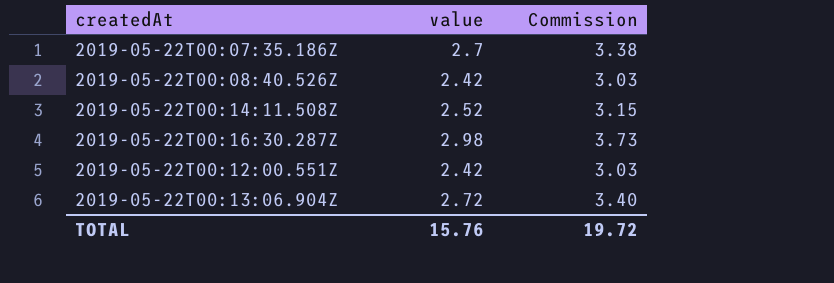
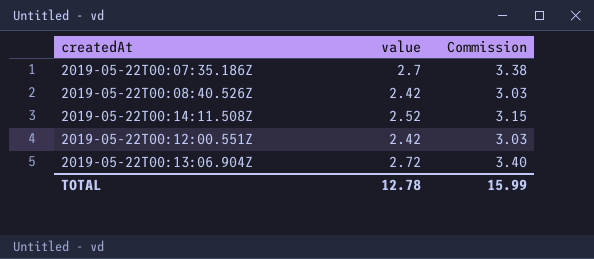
row 2019-05-22T00:16:30.287Z: 2.98 | 3.73 -> none
TOTAL | value: 15.76 -> 12.78
TOTAL | Commission: 19.72 -> 15.99

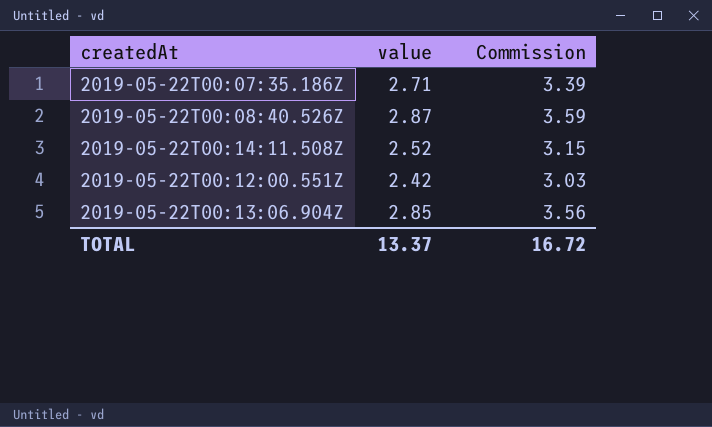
2019-05-22T00:07:35.186Z | value: 2.7 -> 2.71
2019-05-22T00:07:35.186Z | Commission: 3.38 -> 3.39
2019-05-22T00:08:40.526Z | value: 2.42 -> 2.87
2019-05-22T00:08:40.526Z | Commission: 3.03 -> 3.59
2019-05-22T00:13:06.904Z | value: 2.72 -> 2.85
2019-05-22T00:13:06.904Z | Commission: 3.40 -> 3.56
TOTAL | value: 12.78 -> 13.37
TOTAL | Commission: 15.99 -> 16.72

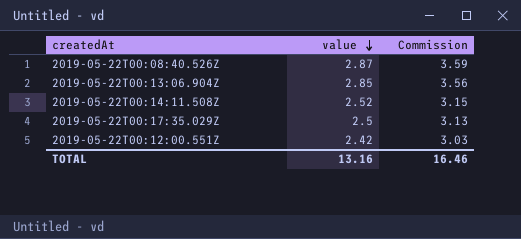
row order: none -> value descending
row 2019-05-22T00:07:35.186Z: 2.71 | 3.39 -> none
row 2019-05-22T00:17:35.029Z: none -> 2.5 | 3.13
TOTAL | value: 13.37 -> 13.16
TOTAL | Commission: 16.72 -> 16.46

